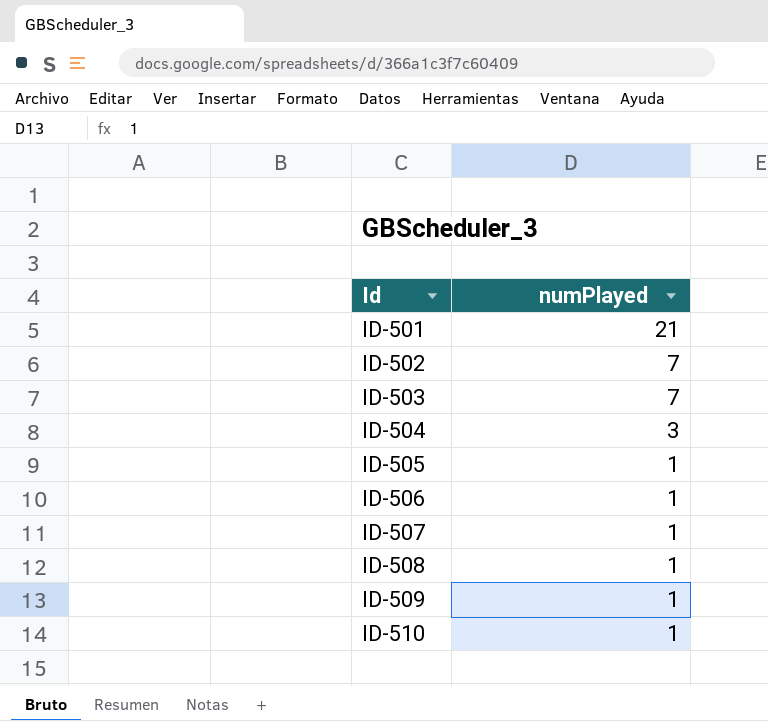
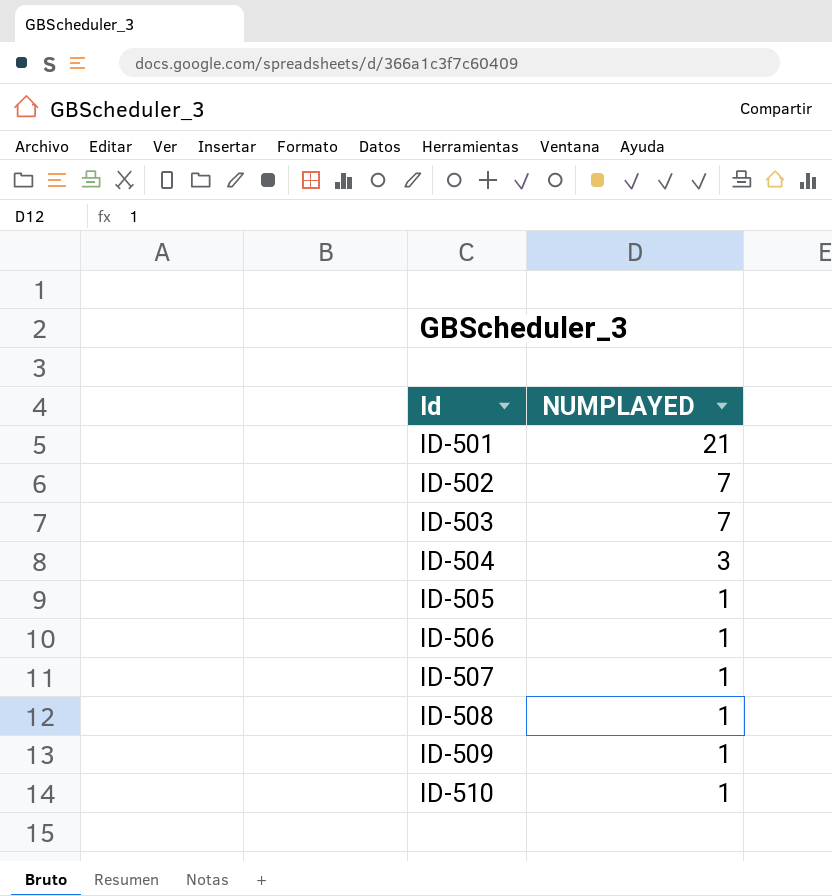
column name: numPlayed -> NUMPLAYED

